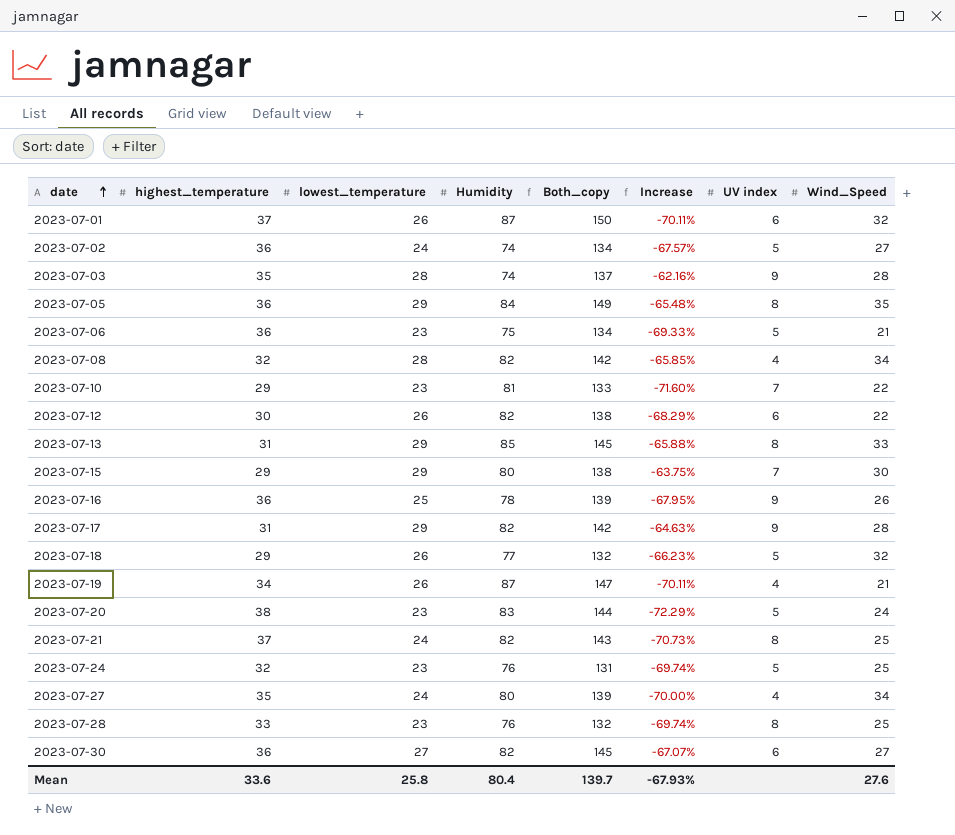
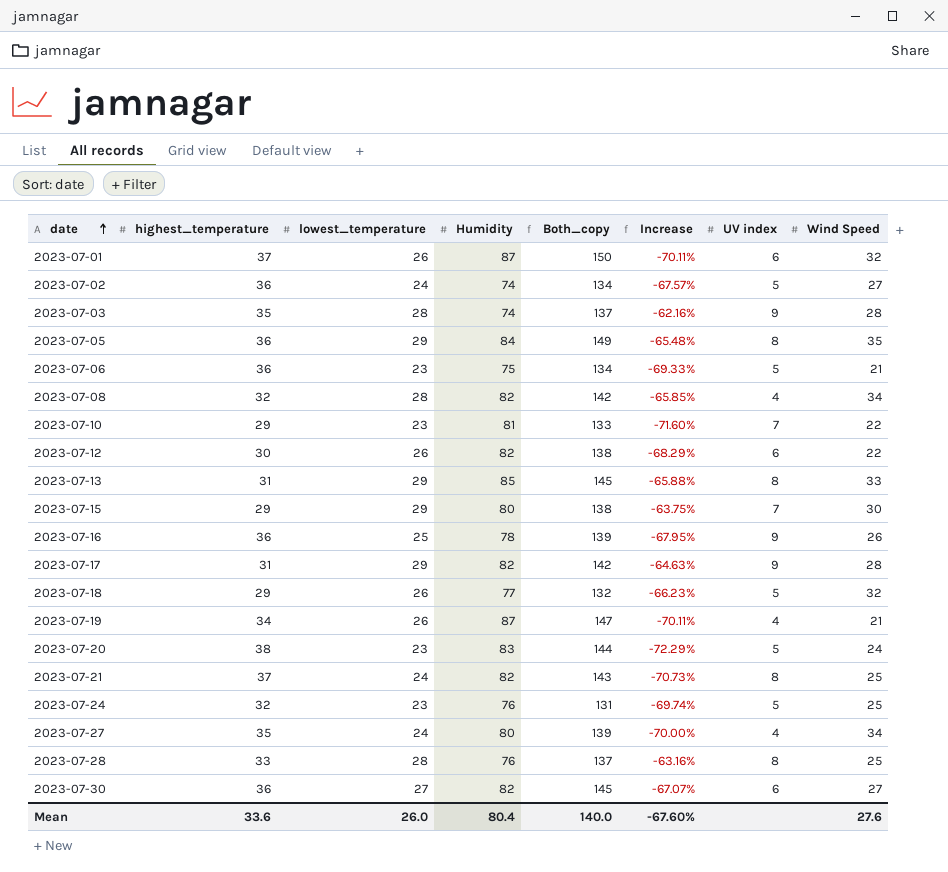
column name: Wind_Speed -> Wind Speed
2023-07-28 | lowest_temperature: 23 -> 28
2023-07-28 | Both_copy: 132 -> 137
2023-07-28 | Increase: -69.74% -> -63.16%
Mean | lowest_temperature: 25.8 -> 26.0
Mean | Both_copy: 139.7 -> 140.0
Mean | Increase: -67.93% -> -67.60%

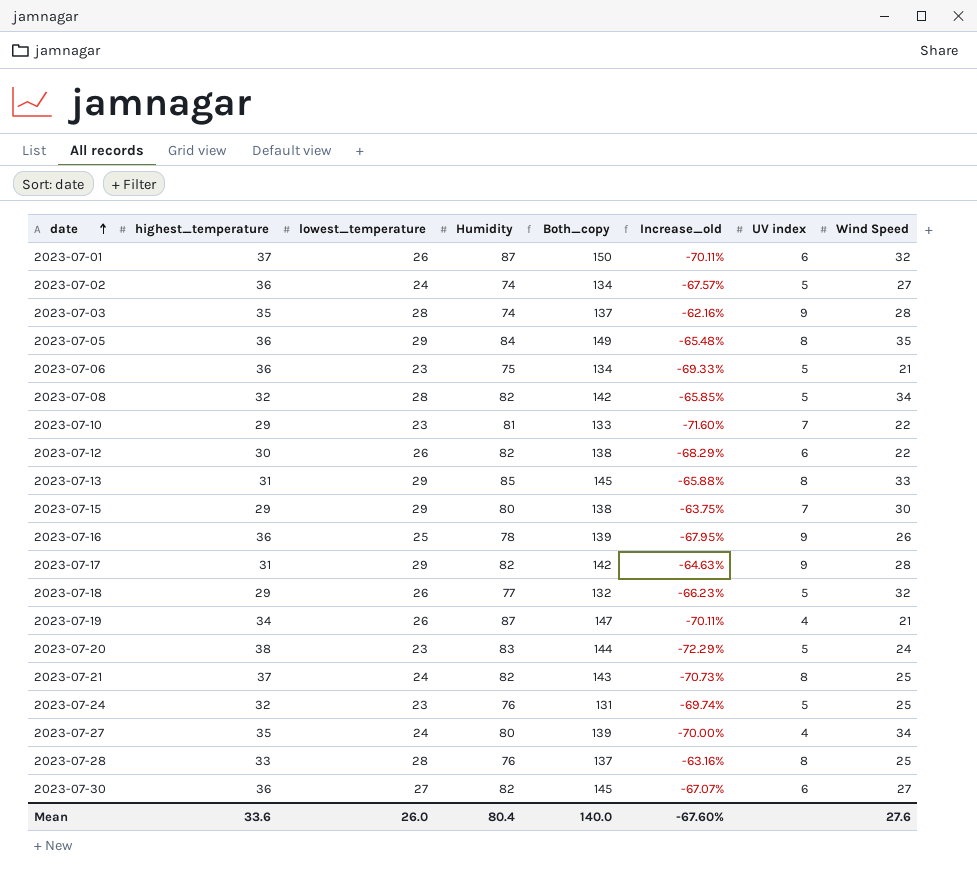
column name: Increase -> Increase_old
2023-07-08 | UV index: 4 -> 5

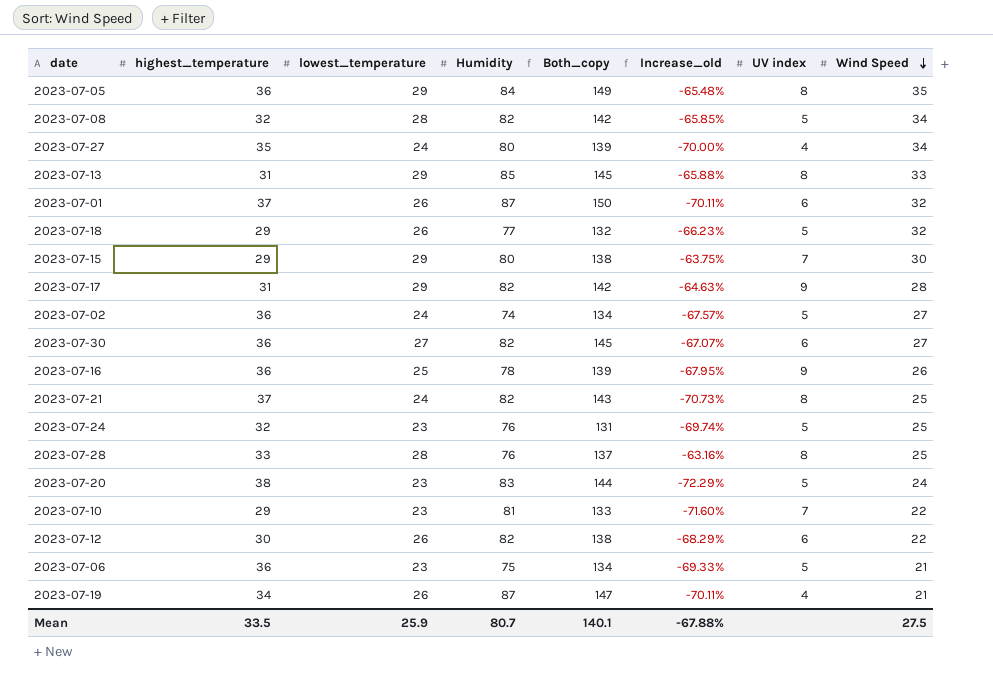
row order: date ascending -> Wind Speed descending
row 2023-07-03: 35 | 28 | 74 | 137 | -62.16% | 9 | 28 -> none
Mean | highest_temperature: 33.6 -> 33.5
Mean | lowest_temperature: 26.0 -> 25.9
Mean | Humidity: 80.4 -> 80.7
Mean | Both_copy: 140.0 -> 140.1
Mean | Increase_old: -67.60% -> -67.88%
Mean | Wind Speed: 27.6 -> 27.5

